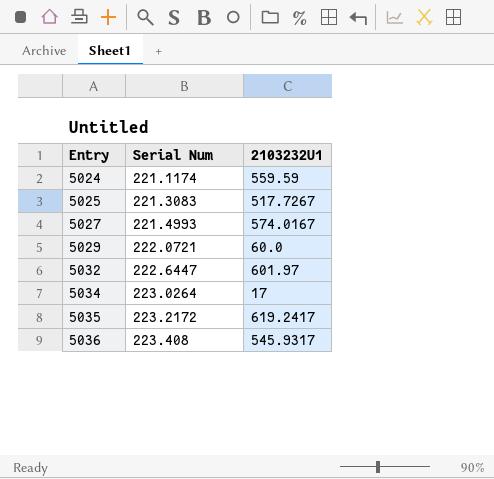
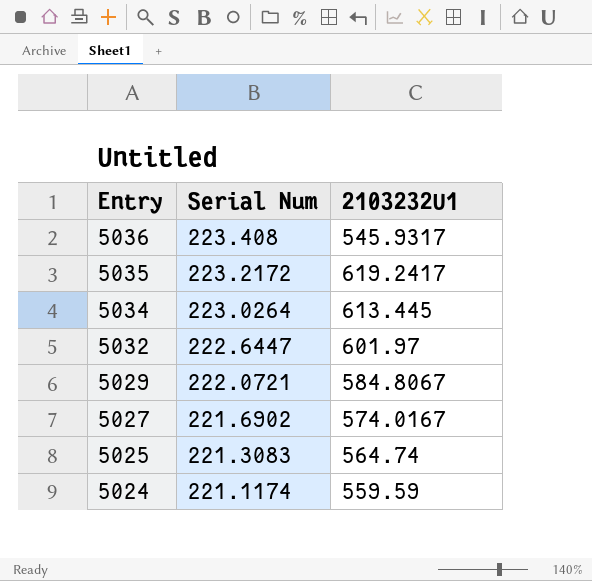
row order: Entry ascending -> Entry descending
5034 | 2103232U1: 17 -> 613.445
5029 | 2103232U1: 60.0 -> 584.8067
5027 | Serial Num: 221.4993 -> 221.6902
5025 | 2103232U1: 517.7267 -> 564.74

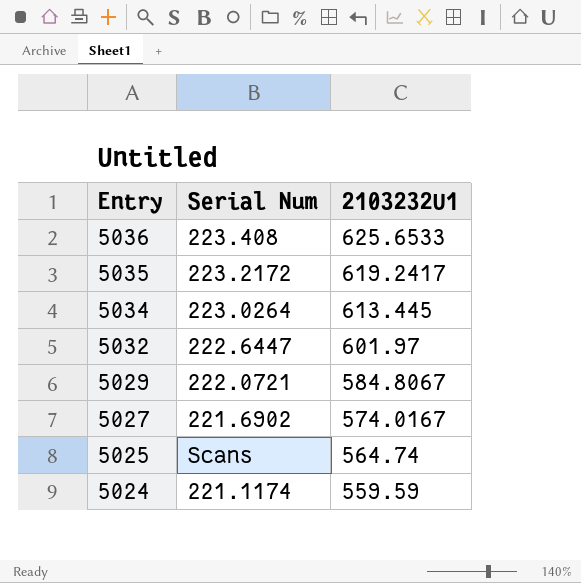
5036 | 2103232U1: 545.9317 -> 625.6533
5025 | Serial Num: 221.3083 -> Scans

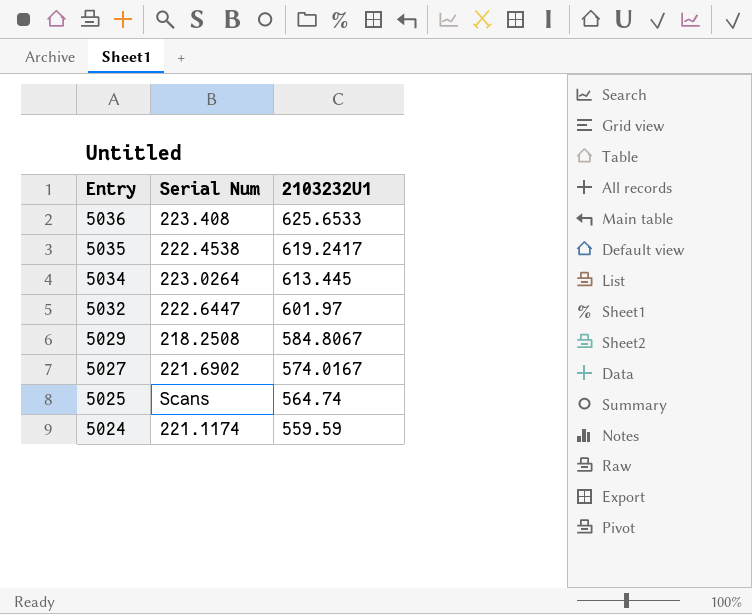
5035 | Serial Num: 223.2172 -> 222.4538
5029 | Serial Num: 222.0721 -> 218.2508

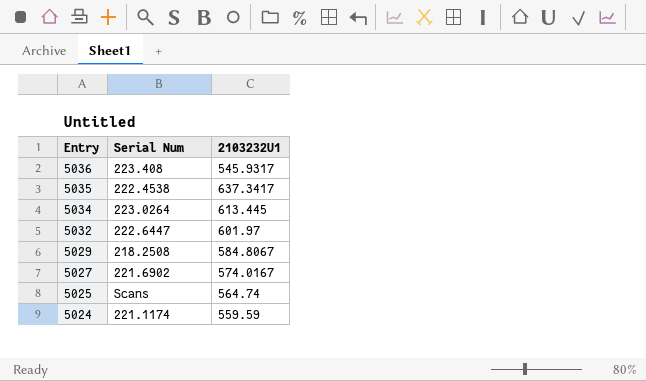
5036 | 2103232U1: 625.6533 -> 545.9317
5035 | 2103232U1: 619.2417 -> 637.3417

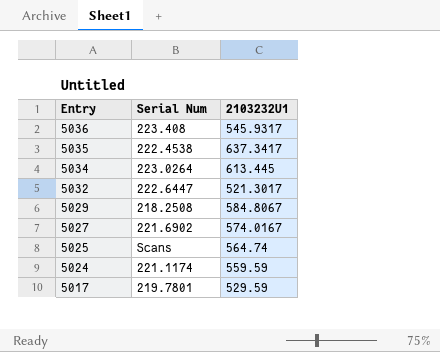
5032 | 2103232U1: 601.97 -> 521.3017
row 5017: none -> 219.7801 | 529.59

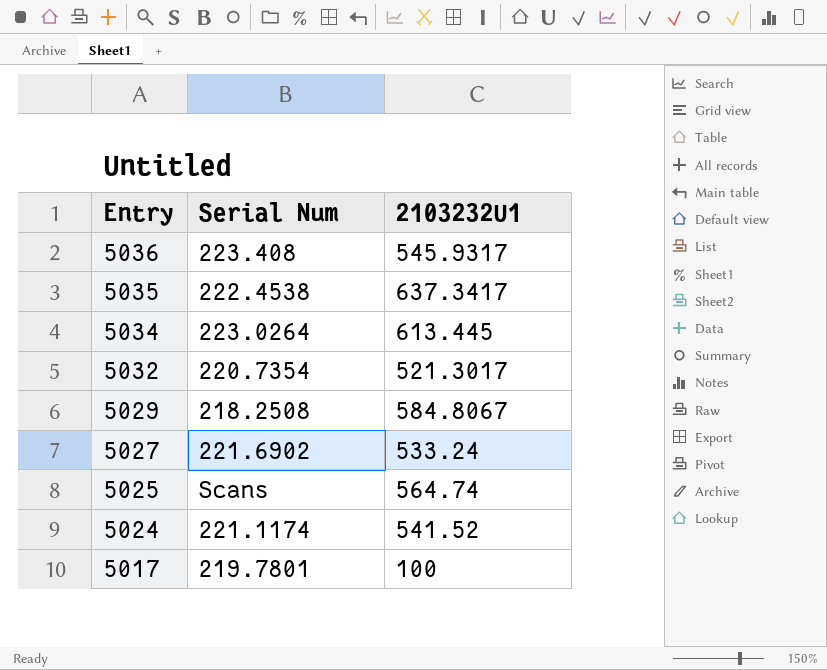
5032 | Serial Num: 222.6447 -> 220.7354
5027 | 2103232U1: 574.0167 -> 533.24
5024 | 2103232U1: 559.59 -> 541.52
5017 | 2103232U1: 529.59 -> 100

